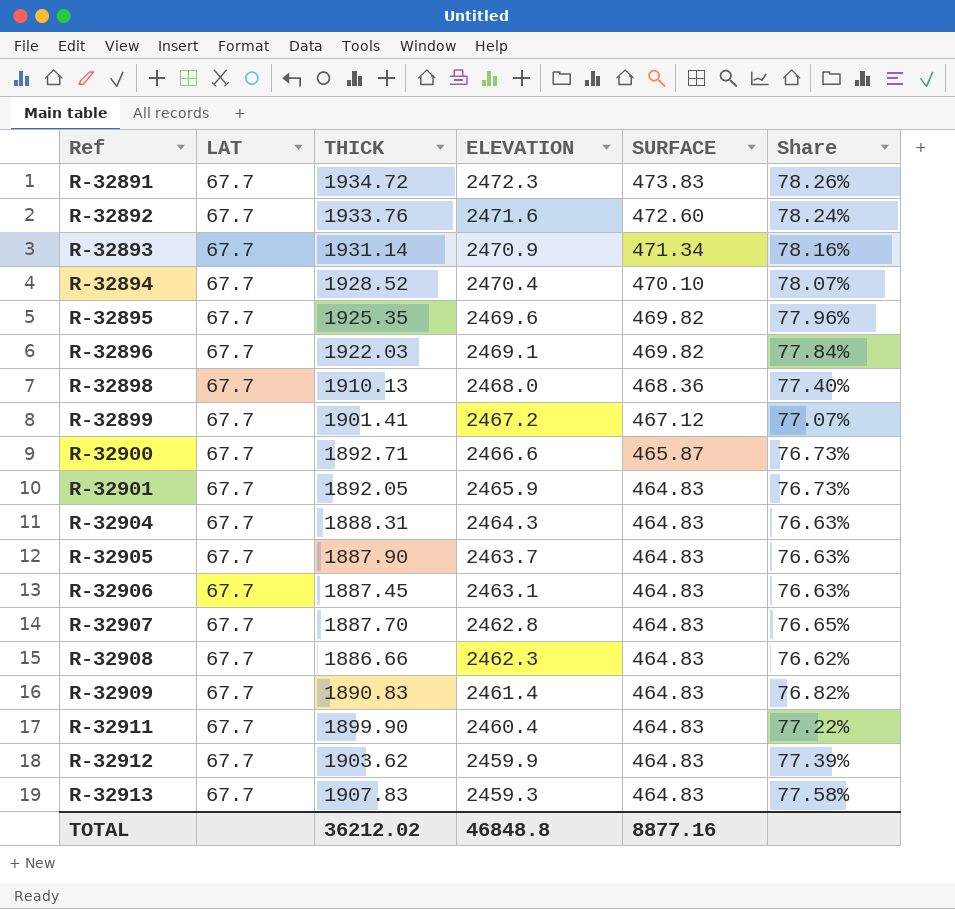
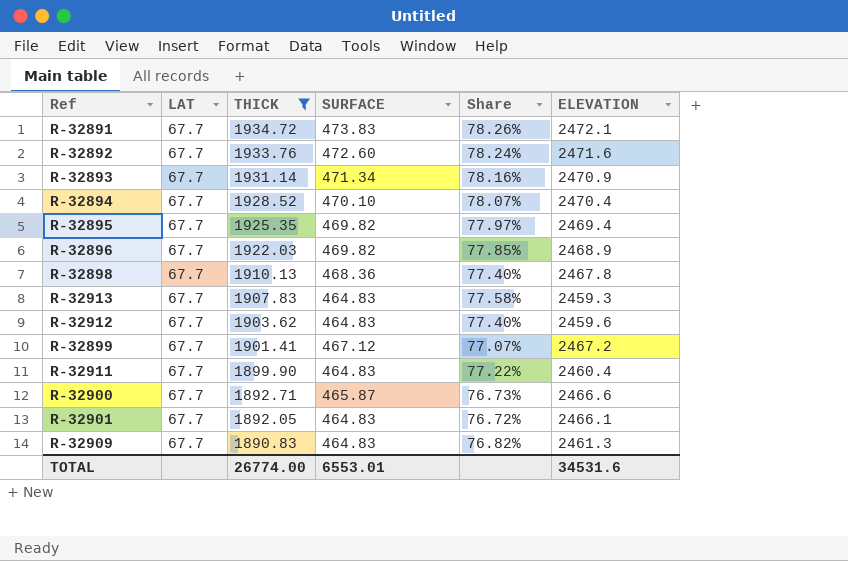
filter: none -> THICK >= 1890.83
row order: Ref ascending -> THICK descending
column ELEVATION | position: 4 -> 6
R-32891 | ELEVATION: 2472.3 -> 2472.1
R-32895 | Share: 77.96% -> 77.97%
R-32895 | ELEVATION: 2469.6 -> 2469.4
R-32896 | Share: 77.84% -> 77.85%
R-32896 | ELEVATION: 2469.1 -> 2468.9
R-32898 | ELEVATION: 2468.0 -> 2467.8
R-32912 | Share: 77.39% -> 77.40%
R-32912 | ELEVATION: 2459.9 -> 2459.6
R-32901 | Share: 76.73% -> 76.72%
R-32901 | ELEVATION: 2465.9 -> 2466.1
R-32909 | ELEVATION: 2461.4 -> 2461.3
TOTAL | THICK: 36212.02 -> 26774.00
TOTAL | SURFACE: 8877.16 -> 6553.01
TOTAL | ELEVATION: 46848.8 -> 34531.6

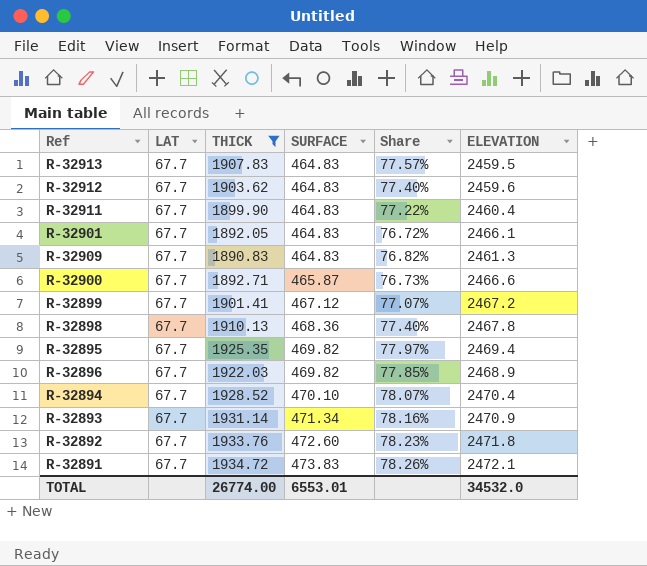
row order: THICK descending -> SURFACE ascending
R-32913 | Share: 77.58% -> 77.57%
R-32913 | ELEVATION: 2459.3 -> 2459.5
R-32892 | Share: 78.24% -> 78.23%
R-32892 | ELEVATION: 2471.6 -> 2471.8
TOTAL | ELEVATION: 34531.6 -> 34532.0

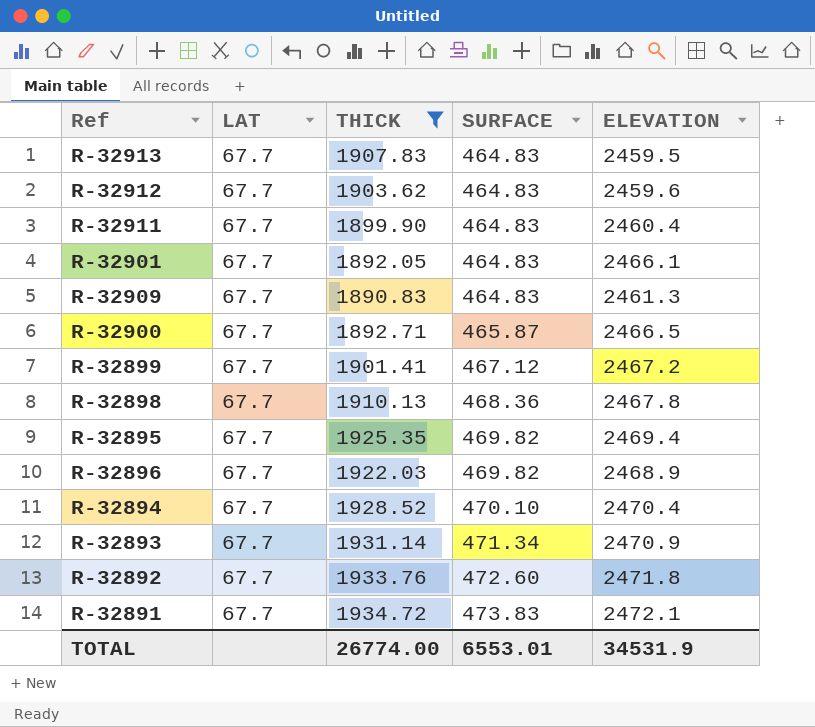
column Share | formula: [THICK] / [ELEVATION] -> none
R-32900 | ELEVATION: 2466.6 -> 2466.5
TOTAL | ELEVATION: 34532.0 -> 34531.9

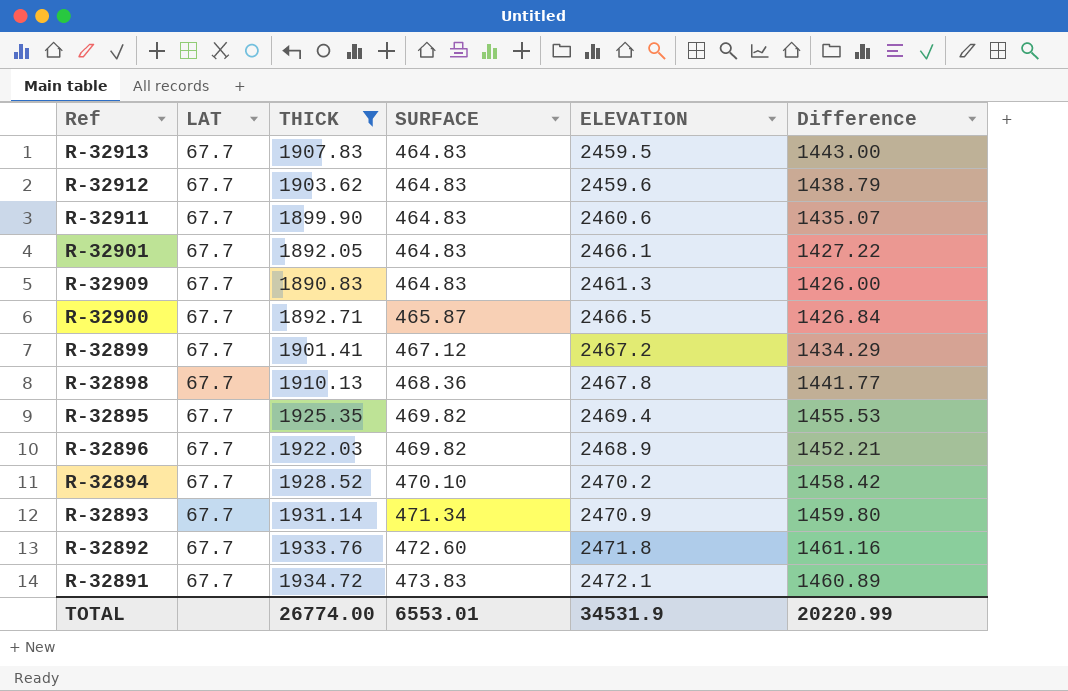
column Difference | formula: none -> [THICK] - [SURFACE]
R-32911 | ELEVATION: 2460.4 -> 2460.6
R-32894 | ELEVATION: 2470.4 -> 2470.2

